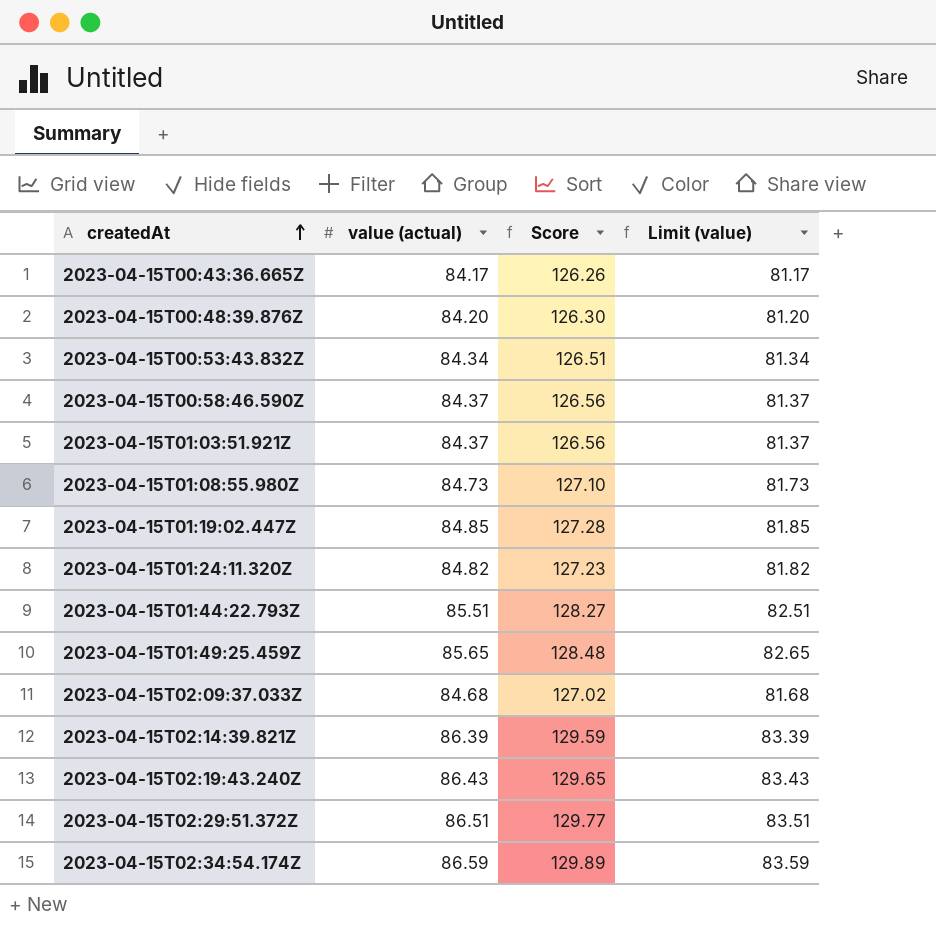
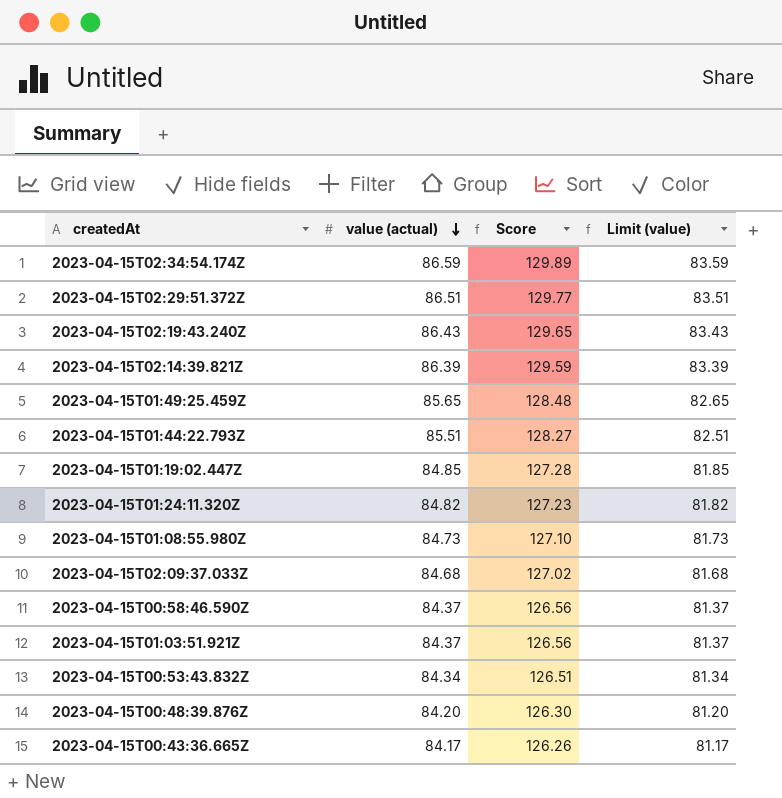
row order: createdAt ascending -> value (actual) descending

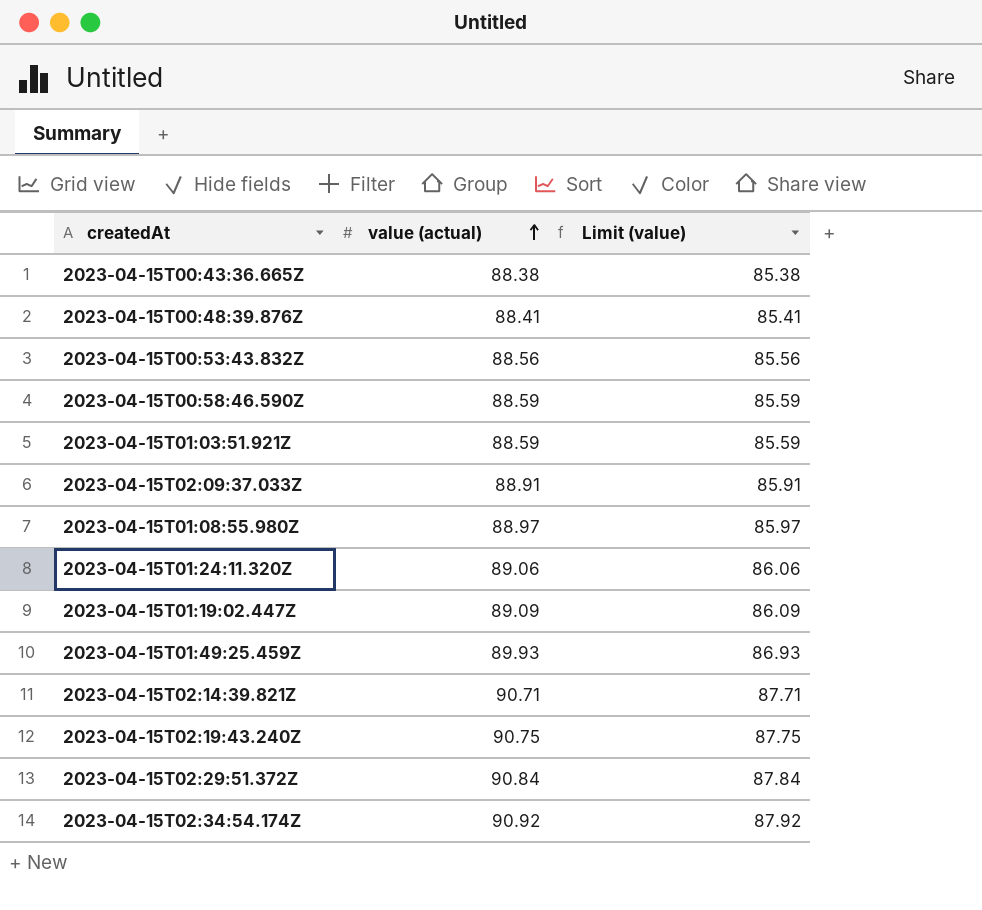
row order: value (actual) descending -> value (actual) ascending
column Score | formula: [value (actual)] * 1.5 -> none
row 2023-04-15T01:44:22.793Z: 85.51 | 128.27 | 82.51 -> none
2023-04-15T00:43:36.665Z | value (actual): 84.17 -> 88.38
2023-04-15T00:43:36.665Z | Limit (value): 81.17 -> 85.38
2023-04-15T00:48:39.876Z | value (actual): 84.20 -> 88.41
2023-04-15T00:48:39.876Z | Limit (value): 81.20 -> 85.41
2023-04-15T00:53:43.832Z | value (actual): 84.34 -> 88.56
2023-04-15T00:53:43.832Z | Limit (value): 81.34 -> 85.56
2023-04-15T00:58:46.590Z | value (actual): 84.37 -> 88.59
2023-04-15T00:58:46.590Z | Limit (value): 81.37 -> 85.59
2023-04-15T01:03:51.921Z | value (actual): 84.37 -> 88.59
2023-04-15T01:03:51.921Z | Limit (value): 81.37 -> 85.59
2023-04-15T02:09:37.033Z | value (actual): 84.68 -> 88.91
2023-04-15T02:09:37.033Z | Limit (value): 81.68 -> 85.91
2023-04-15T01:08:55.980Z | value (actual): 84.73 -> 88.97
2023-04-15T01:08:55.980Z | Limit (value): 81.73 -> 85.97
2023-04-15T01:24:11.320Z | value (actual): 84.82 -> 89.06
2023-04-15T01:24:11.320Z | Limit (value): 81.82 -> 86.06
2023-04-15T01:19:02.447Z | value (actual): 84.85 -> 89.09
2023-04-15T01:19:02.447Z | Limit (value): 81.85 -> 86.09
2023-04-15T01:49:25.459Z | value (actual): 85.65 -> 89.93
2023-04-15T01:49:25.459Z | Limit (value): 82.65 -> 86.93
2023-04-15T02:14:39.821Z | value (actual): 86.39 -> 90.71
2023-04-15T02:14:39.821Z | Limit (value): 83.39 -> 87.71
2023-04-15T02:19:43.240Z | value (actual): 86.43 -> 90.75
2023-04-15T02:19:43.240Z | Limit (value): 83.43 -> 87.75
2023-04-15T02:29:51.372Z | value (actual): 86.51 -> 90.84
2023-04-15T02:29:51.372Z | Limit (value): 83.51 -> 87.84
2023-04-15T02:34:54.174Z | value (actual): 86.59 -> 90.92
2023-04-15T02:34:54.174Z | Limit (value): 83.59 -> 87.92

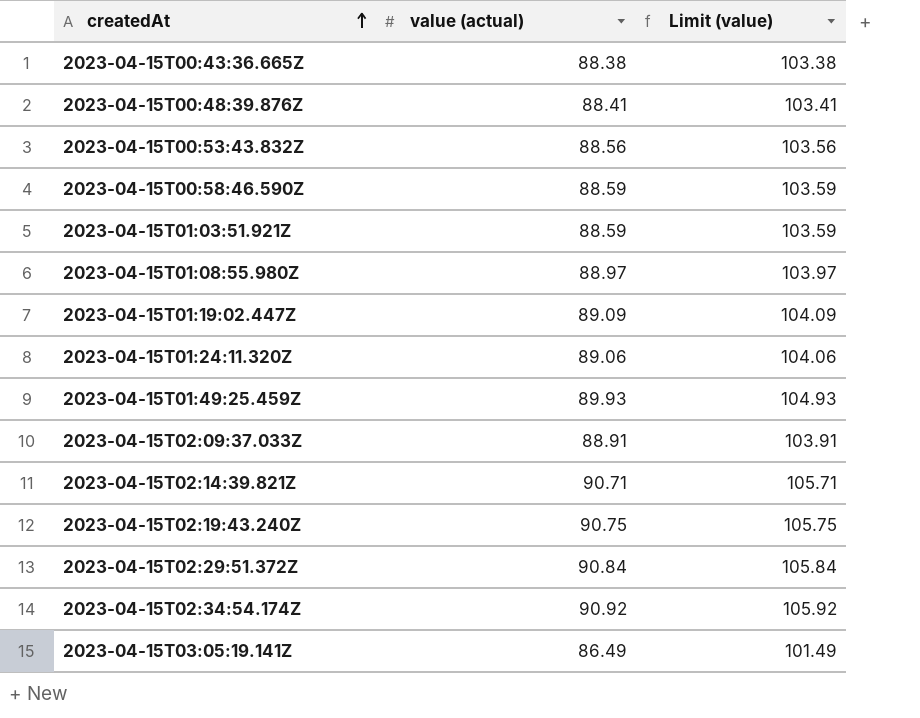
row order: value (actual) ascending -> createdAt ascending
column Limit (value) | formula: [value (actual)] - 3 -> [value (actual)] + 15
row 2023-04-15T03:05:19.141Z: none -> 86.49 | 101.49

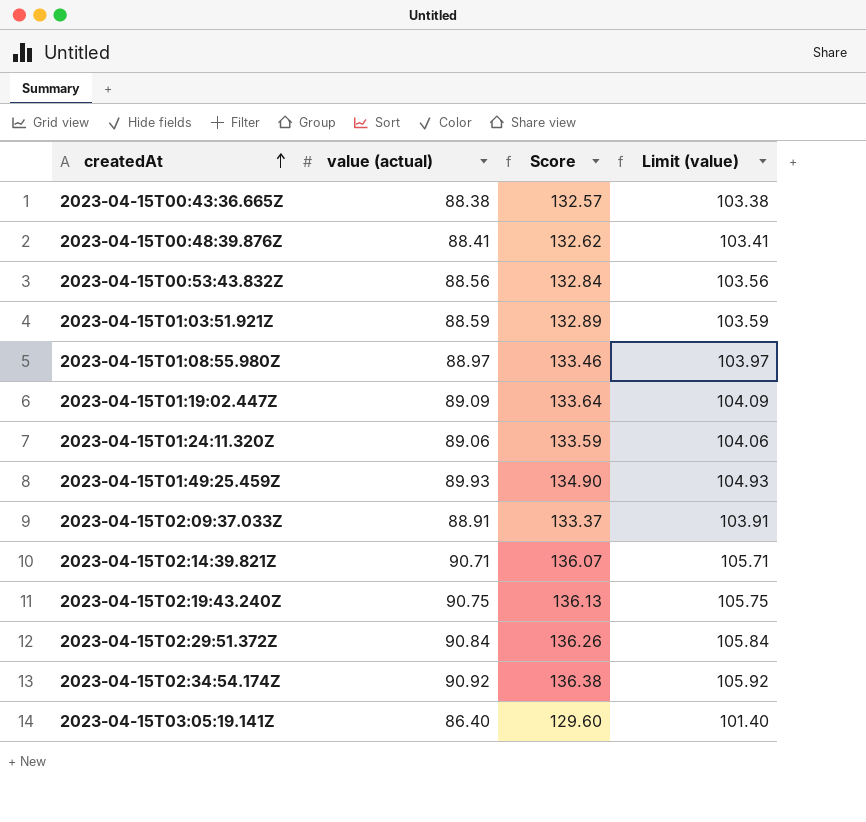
column Score | formula: none -> [value (actual)] * 1.5
row 2023-04-15T00:58:46.590Z: 88.59 | 103.59 -> none
2023-04-15T03:05:19.141Z | value (actual): 86.49 -> 86.40
2023-04-15T03:05:19.141Z | Limit (value): 101.49 -> 101.40

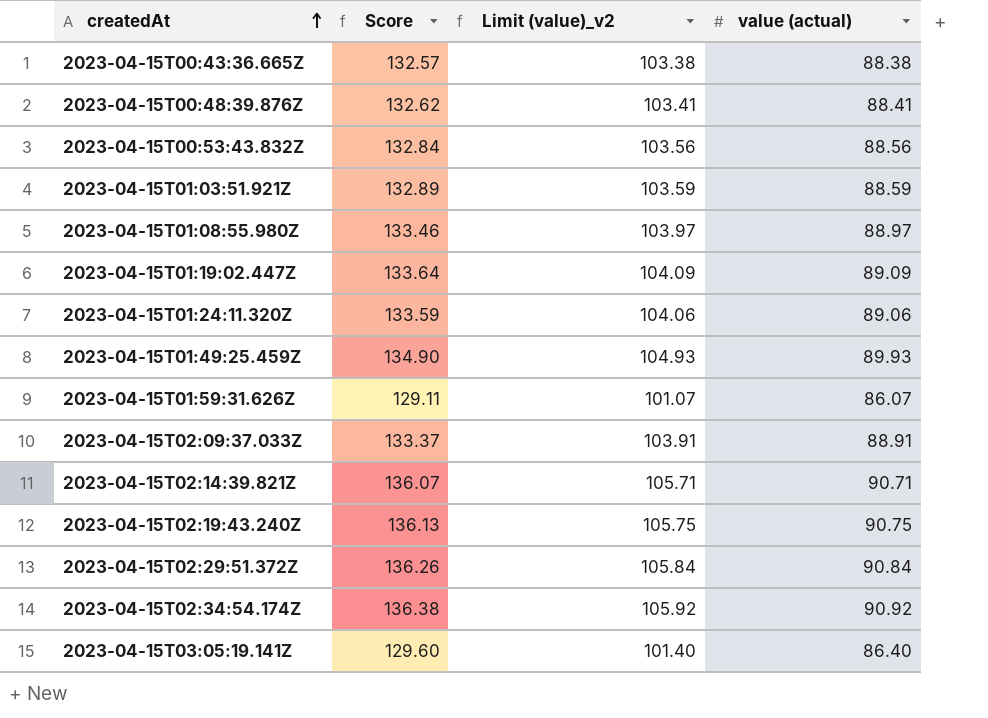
column name: Limit (value) -> Limit (value)_v2
column value (actual) | position: 2 -> 4
row 2023-04-15T01:59:31.626Z: none -> 129.11 | 101.07 | 86.07

